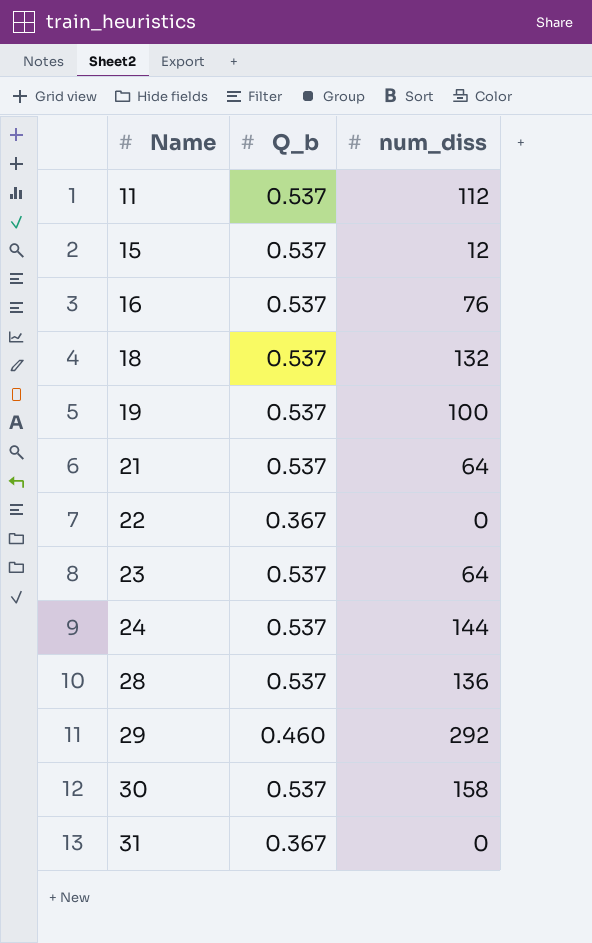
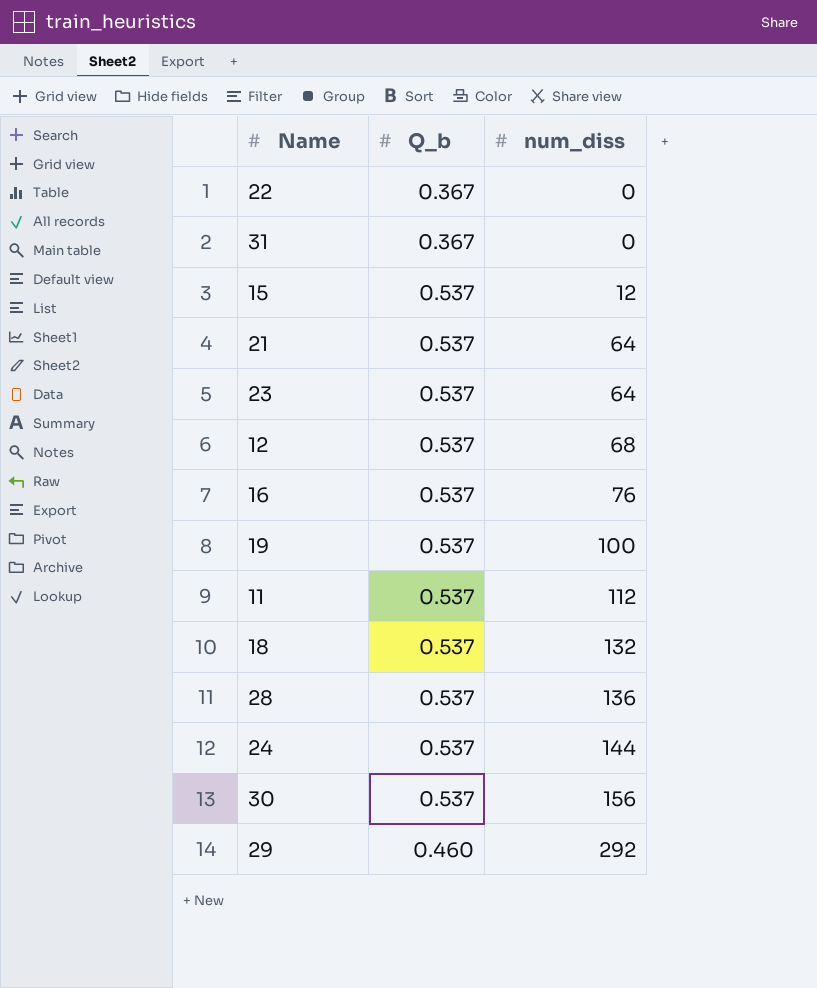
row order: Name ascending -> num_diss ascending
row 12: none -> 0.537 | 68
30 | num_diss: 158 -> 156

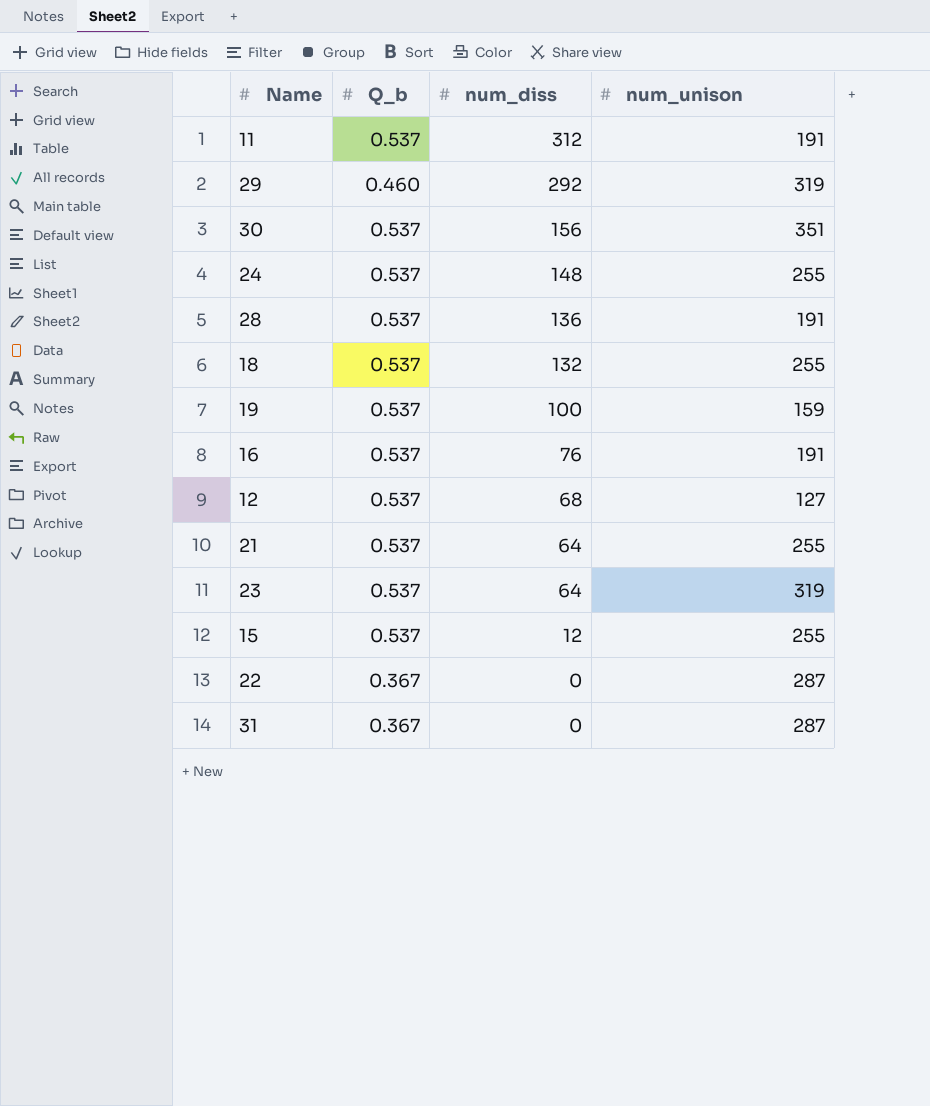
row order: num_diss ascending -> num_diss descending
column num_unison | position: none -> 4
11 | num_diss: 112 -> 312
24 | num_diss: 144 -> 148

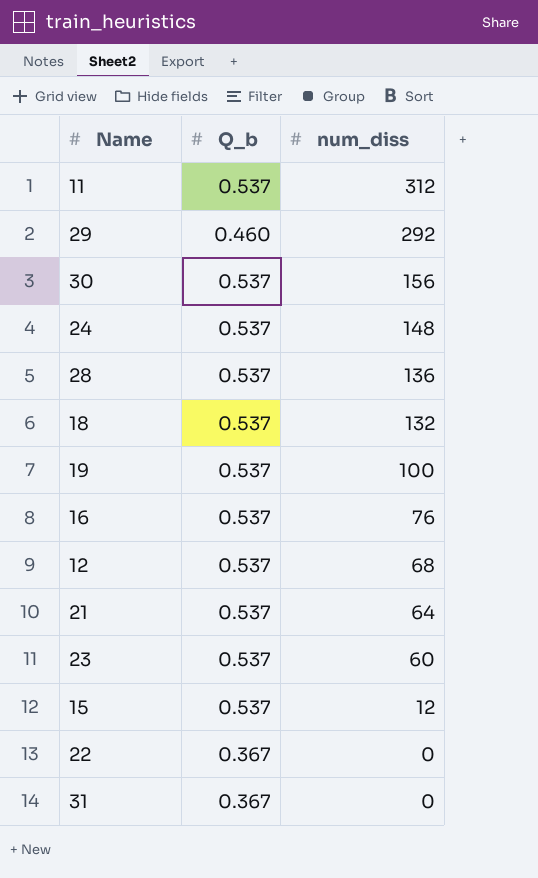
column num_unison | position: 4 -> none
23 | num_diss: 64 -> 60

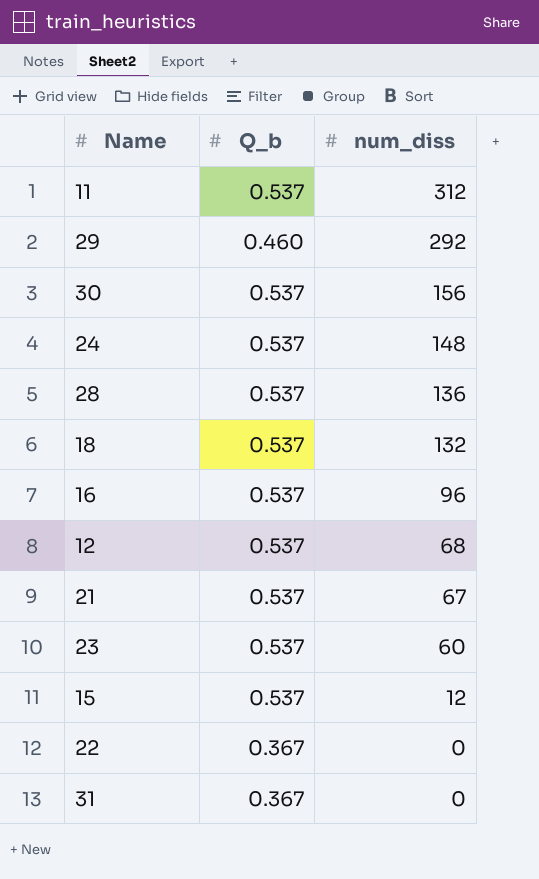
row 19: 0.537 | 100 -> none
16 | num_diss: 76 -> 96
21 | num_diss: 64 -> 67

